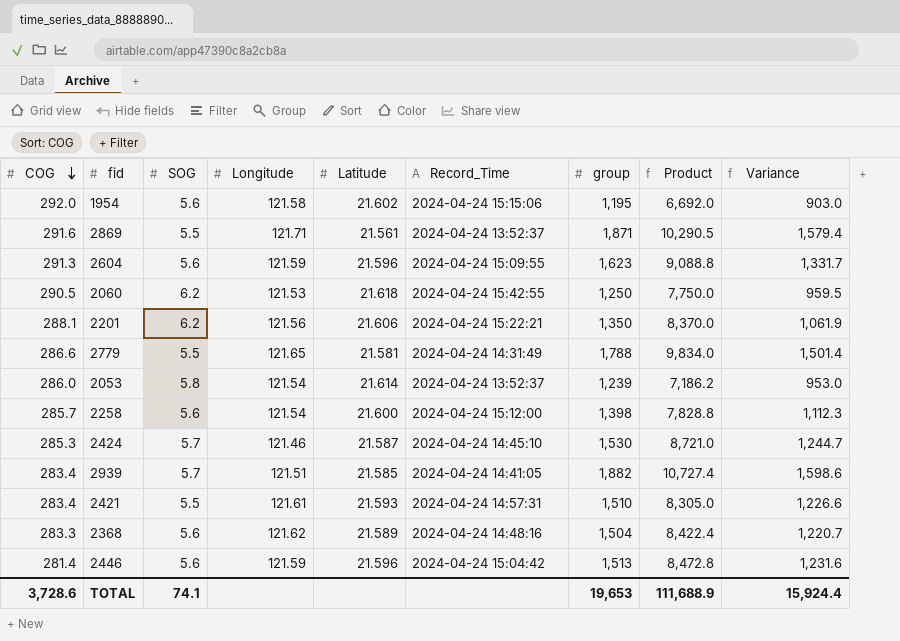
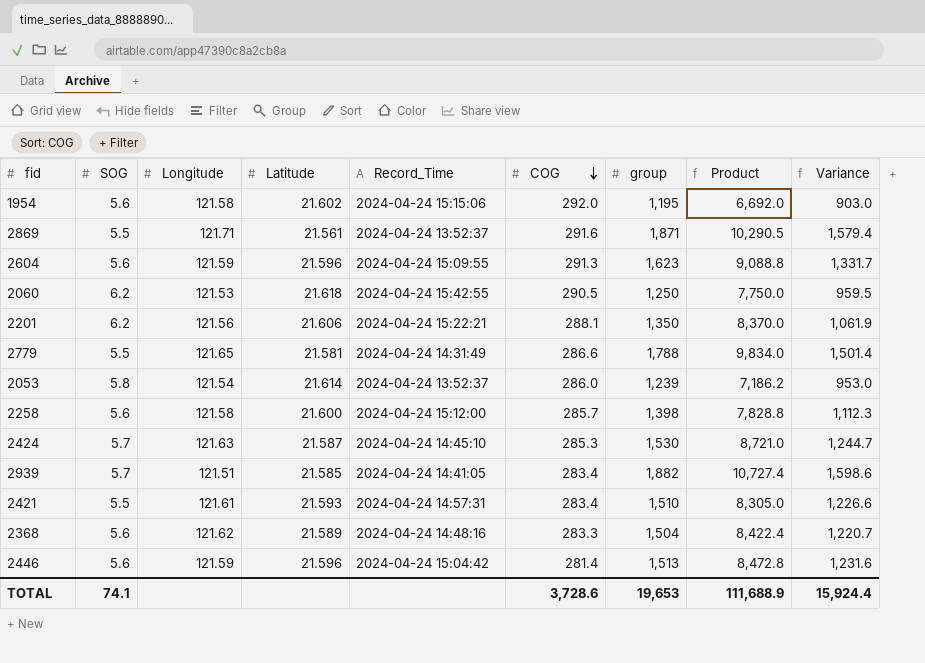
column COG | position: 1 -> 6
2258 | Longitude: 121.54 -> 121.58
2424 | Longitude: 121.46 -> 121.63

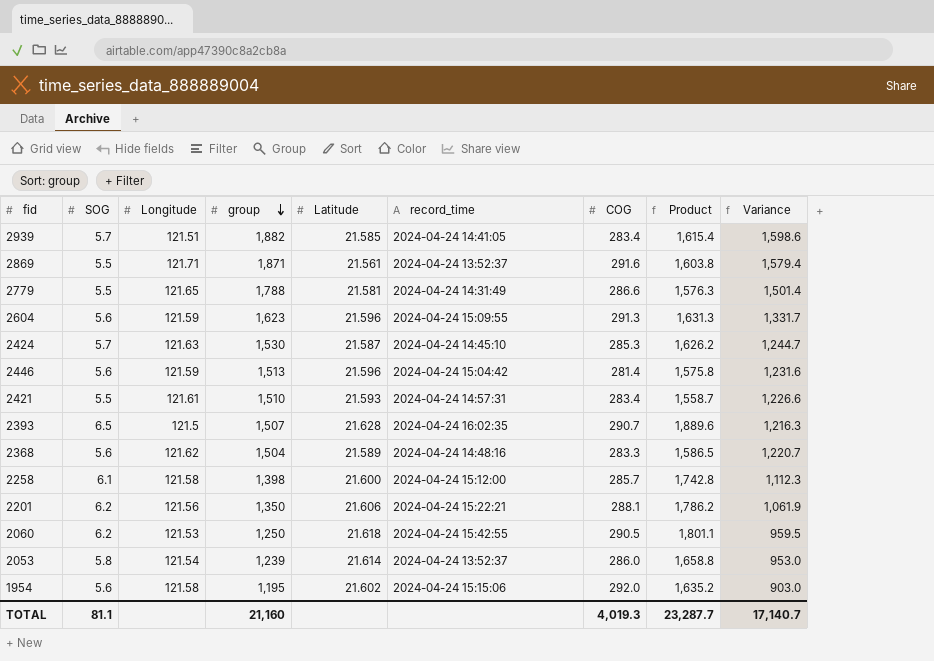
row order: COG descending -> group descending
column group | position: 7 -> 4
column name: Record_Time -> record_time
column Product | formula: [SOG] * [group] -> [SOG] * [COG]
row 2393: none -> 6.5 | 121.5 | 1,507 | 21.628 | 2024-04-24 16:02:35 | 290.7 | 1,889.6 | 1,216.3
2258 | SOG: 5.6 -> 6.1
TOTAL | SOG: 74.1 -> 81.1
TOTAL | group: 19,653 -> 21,160
TOTAL | COG: 3,728.6 -> 4,019.3
TOTAL | Product: 111,688.9 -> 23,287.7
TOTAL | Variance: 15,924.4 -> 17,140.7

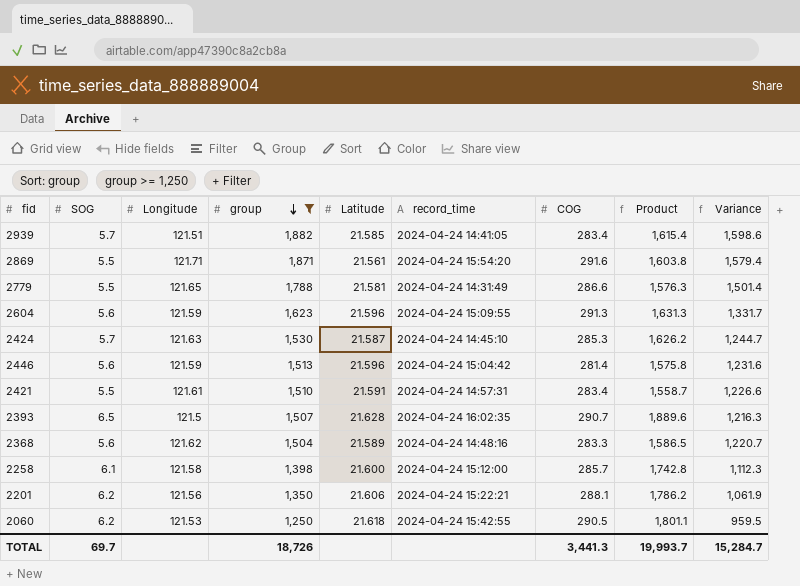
filter: none -> group >= 1,250
2869 | record_time: 2024-04-24 13:52:37 -> 2024-04-24 15:54:20
2421 | Latitude: 21.593 -> 21.591
TOTAL | SOG: 81.1 -> 69.7
TOTAL | group: 21,160 -> 18,726
TOTAL | COG: 4,019.3 -> 3,441.3
TOTAL | Product: 23,287.7 -> 19,993.7
TOTAL | Variance: 17,140.7 -> 15,284.7

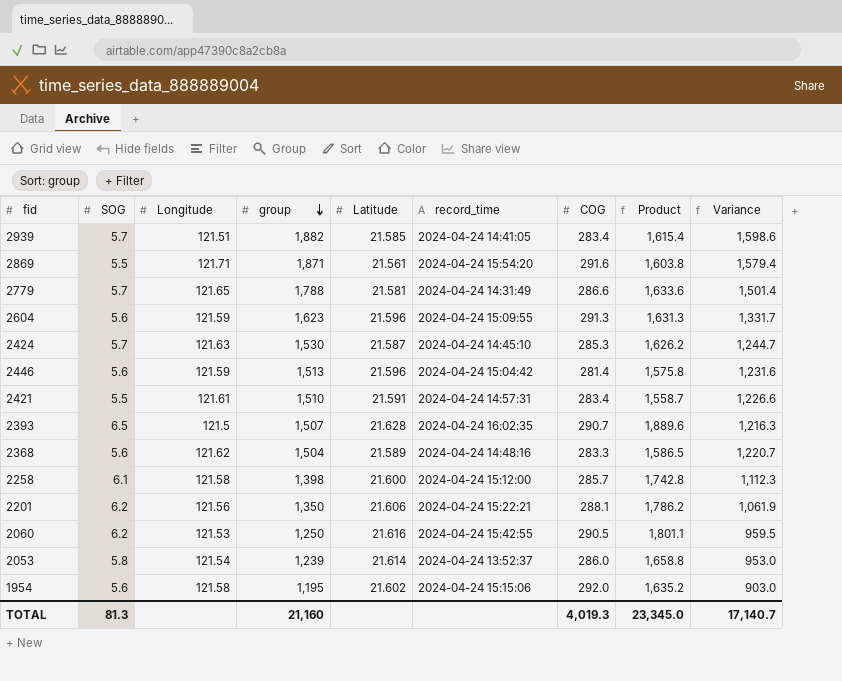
filter: group >= 1,250 -> none
2779 | SOG: 5.5 -> 5.7
2779 | Product: 1,576.3 -> 1,633.6
2060 | Latitude: 21.618 -> 21.616
TOTAL | SOG: 69.7 -> 81.3
TOTAL | group: 18,726 -> 21,160
TOTAL | COG: 3,441.3 -> 4,019.3
TOTAL | Product: 19,993.7 -> 23,345.0
TOTAL | Variance: 15,284.7 -> 17,140.7

